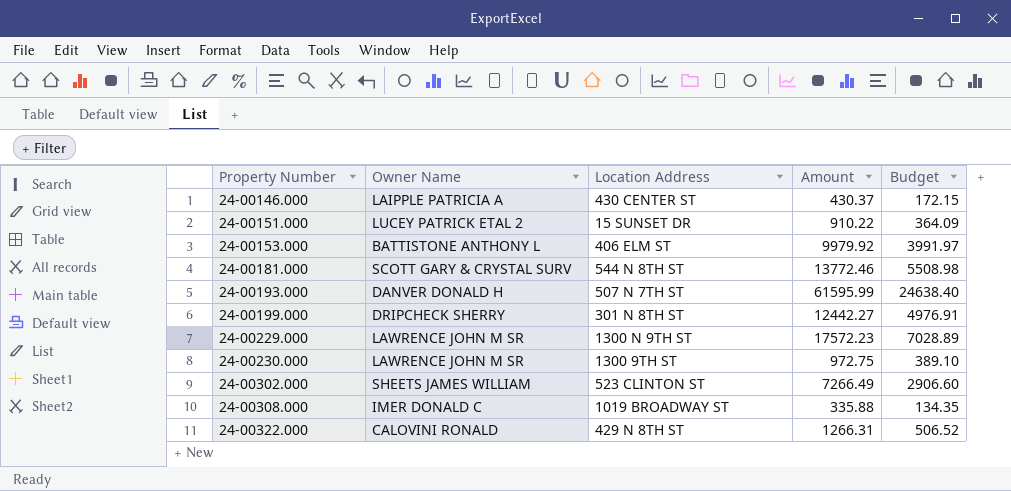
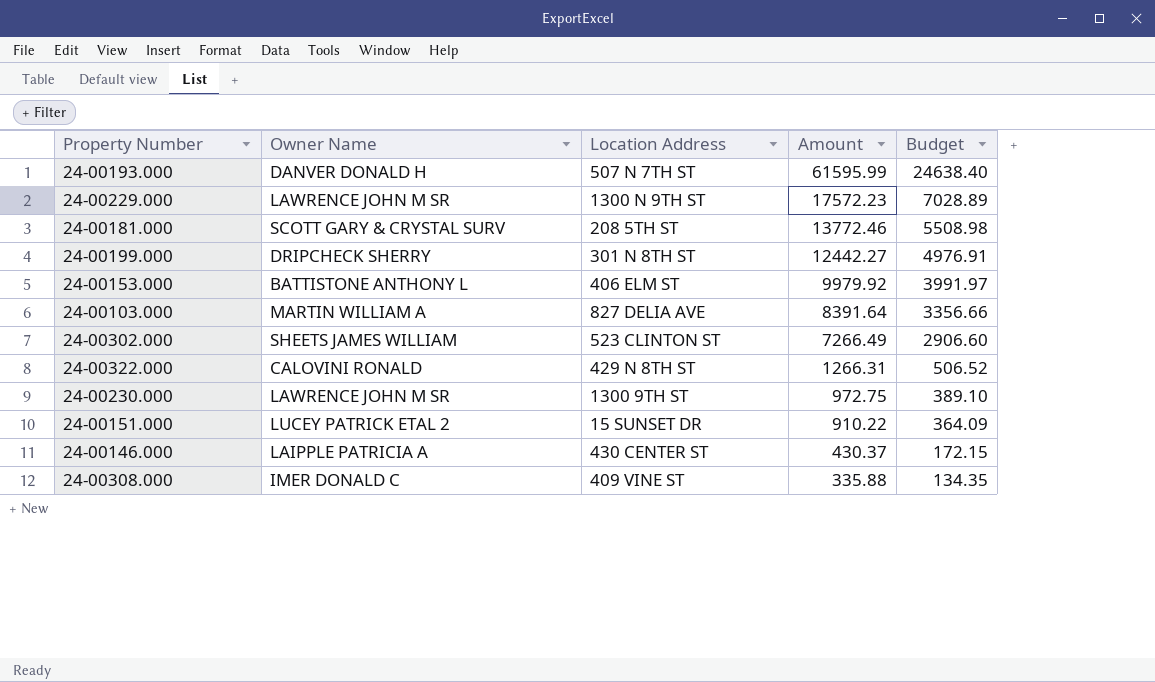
row order: Property Number ascending -> Amount descending
24-00181.000 | Location Address: 544 N 8TH ST -> 208 5TH ST
row 24-00103.000: none -> MARTIN WILLIAM A | 827 DELIA AVE | 8391.64 | 3356.66
24-00308.000 | Location Address: 1019 BROADWAY ST -> 409 VINE ST

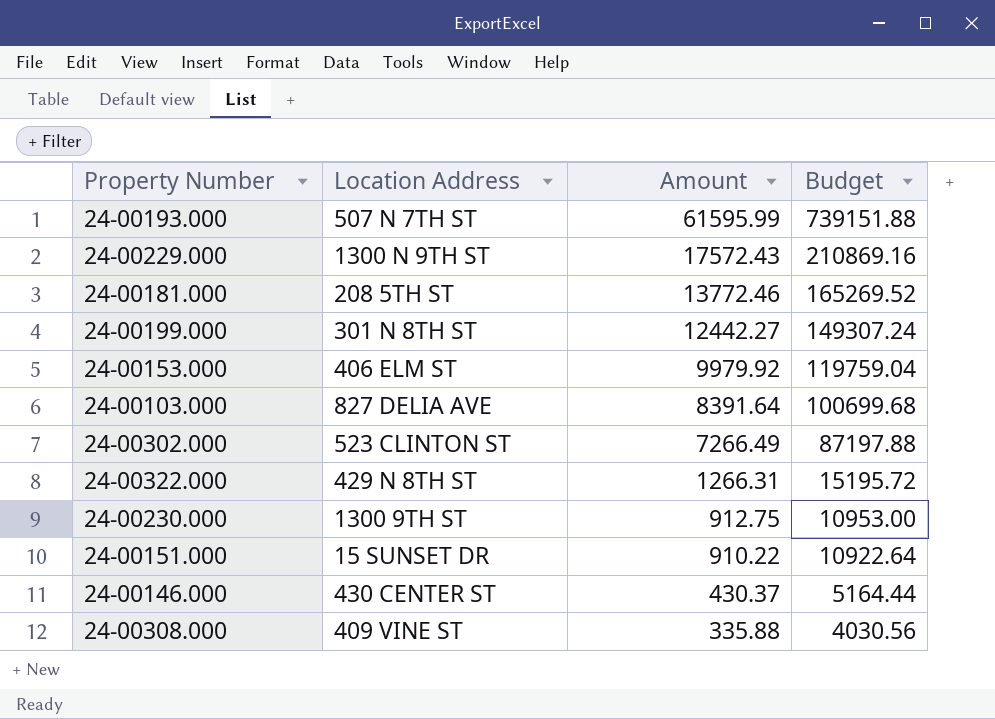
column Owner Name | position: 2 -> none
column Budget | formula: [Amount] * 0.4 -> [Amount] * 12
24-00229.000 | Amount: 17572.23 -> 17572.43
24-00230.000 | Amount: 972.75 -> 912.75

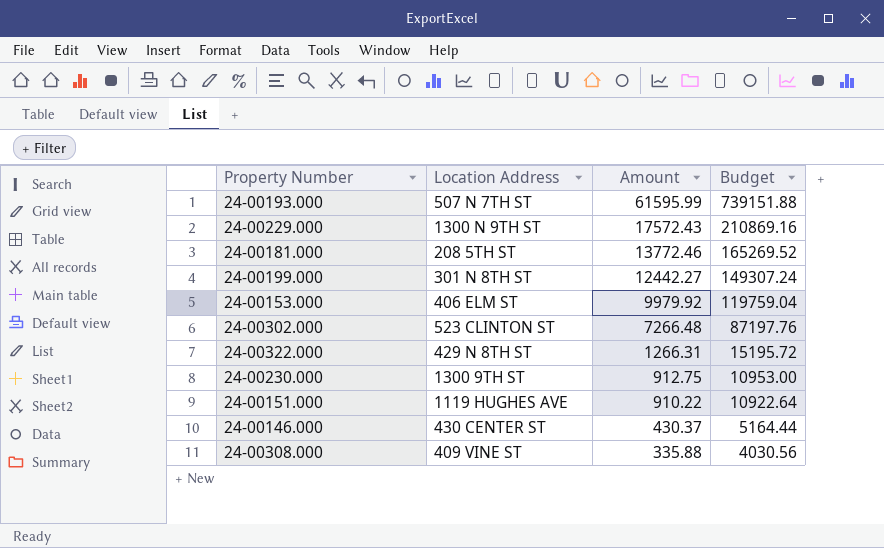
row 24-00103.000: 827 DELIA AVE | 8391.64 | 100699.68 -> none
24-00302.000 | Amount: 7266.49 -> 7266.48
24-00302.000 | Budget: 87197.88 -> 87197.76
24-00151.000 | Location Address: 15 SUNSET DR -> 1119 HUGHES AVE

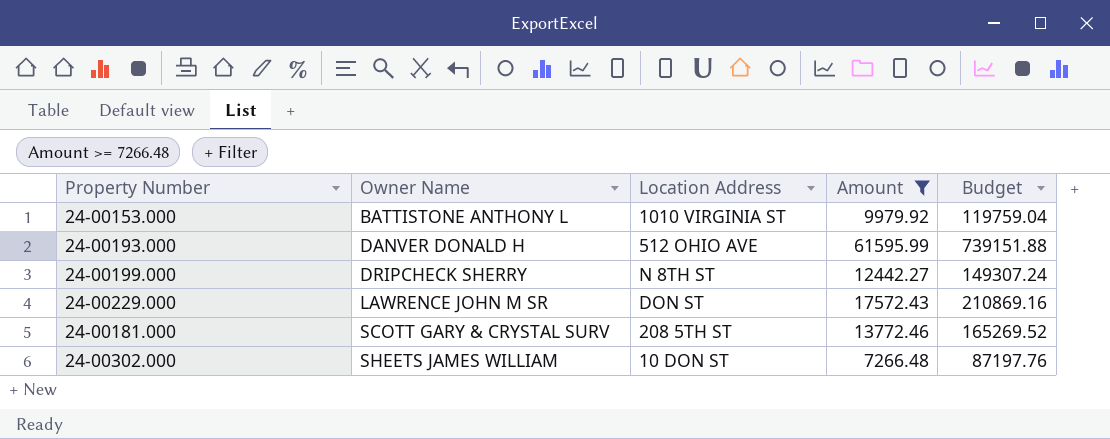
filter: none -> Amount >= 7266.48
row order: Amount descending -> Owner Name ascending
column Owner Name | position: none -> 2
24-00153.000 | Location Address: 406 ELM ST -> 1010 VIRGINIA ST
24-00193.000 | Location Address: 507 N 7TH ST -> 512 OHIO AVE
24-00199.000 | Location Address: 301 N 8TH ST -> N 8TH ST
24-00229.000 | Location Address: 1300 N 9TH ST -> DON ST
24-00302.000 | Location Address: 523 CLINTON ST -> 10 DON ST

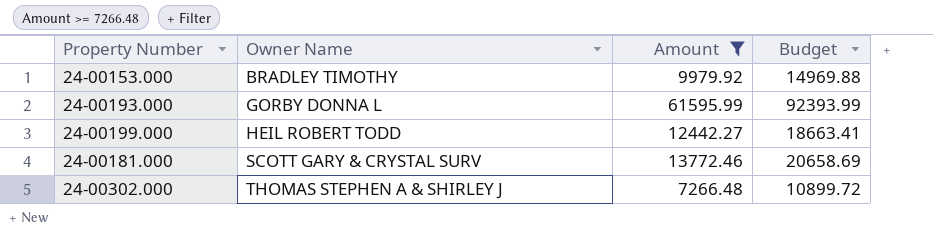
column Location Address | position: 3 -> none
column Budget | formula: [Amount] * 12 -> [Amount] * 1.5
row 24-00229.000: LAWRENCE JOHN M SR | DON ST | 17572.43 | 210869.16 -> none
24-00153.000 | Owner Name: BATTISTONE ANTHONY L -> BRADLEY TIMOTHY
24-00193.000 | Owner Name: DANVER DONALD H -> GORBY DONNA L
24-00199.000 | Owner Name: DRIPCHECK SHERRY -> HEIL ROBERT TODD
24-00302.000 | Owner Name: SHEETS JAMES WILLIAM -> THOMAS STEPHEN A & SHIRLEY J

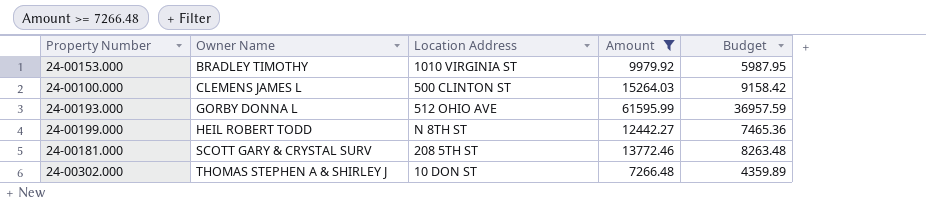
column Location Address | position: none -> 3
column Budget | formula: [Amount] * 1.5 -> [Amount] * 0.6
row 24-00100.000: none -> CLEMENS JAMES L | 500 CLINTON ST | 15264.03 | 9158.42

